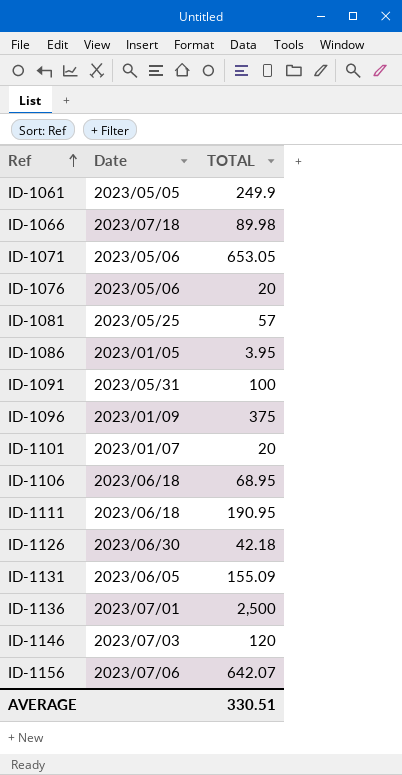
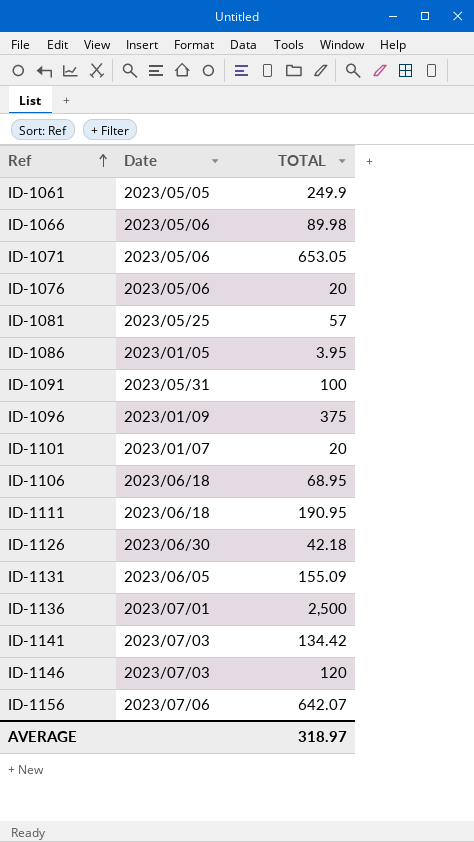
ID-1066 | Date: 2023/07/18 -> 2023/05/06
row ID-1141: none -> 2023/07/03 | 134.42
AVERAGE | TOTAL: 330.51 -> 318.97

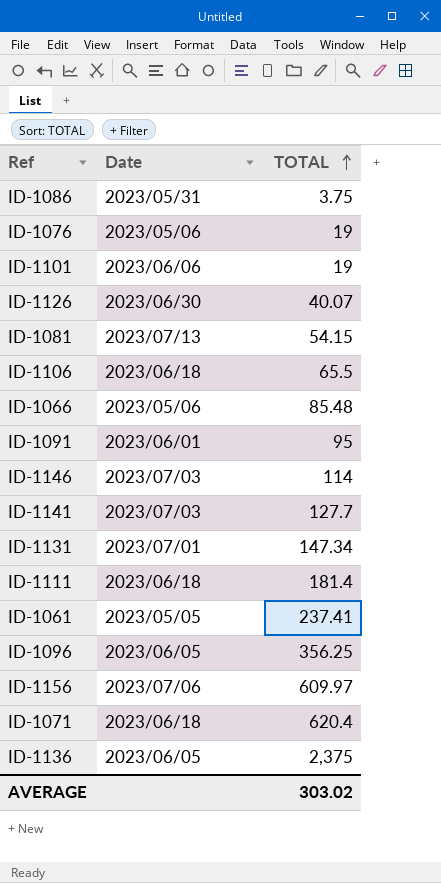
row order: Ref ascending -> TOTAL ascending
ID-1086 | Date: 2023/01/05 -> 2023/05/31
ID-1086 | TOTAL: 3.95 -> 3.75
ID-1076 | TOTAL: 20 -> 19
ID-1101 | Date: 2023/01/07 -> 2023/06/06
ID-1101 | TOTAL: 20 -> 19
ID-1126 | TOTAL: 42.18 -> 40.07
ID-1081 | Date: 2023/05/25 -> 2023/07/13
ID-1081 | TOTAL: 57 -> 54.15
ID-1106 | TOTAL: 68.95 -> 65.5
ID-1066 | TOTAL: 89.98 -> 85.48
ID-1091 | Date: 2023/05/31 -> 2023/06/01
ID-1091 | TOTAL: 100 -> 95
ID-1146 | TOTAL: 120 -> 114
ID-1141 | TOTAL: 134.42 -> 127.7
ID-1131 | Date: 2023/06/05 -> 2023/07/01
ID-1131 | TOTAL: 155.09 -> 147.34
ID-1111 | TOTAL: 190.95 -> 181.4
ID-1061 | TOTAL: 249.9 -> 237.41
ID-1096 | Date: 2023/01/09 -> 2023/06/05
ID-1096 | TOTAL: 375 -> 356.25
ID-1156 | TOTAL: 642.07 -> 609.97
ID-1071 | Date: 2023/05/06 -> 2023/06/18
ID-1071 | TOTAL: 653.05 -> 620.4
ID-1136 | Date: 2023/07/01 -> 2023/06/05
ID-1136 | TOTAL: 2,500 -> 2,375
AVERAGE | TOTAL: 318.97 -> 303.02

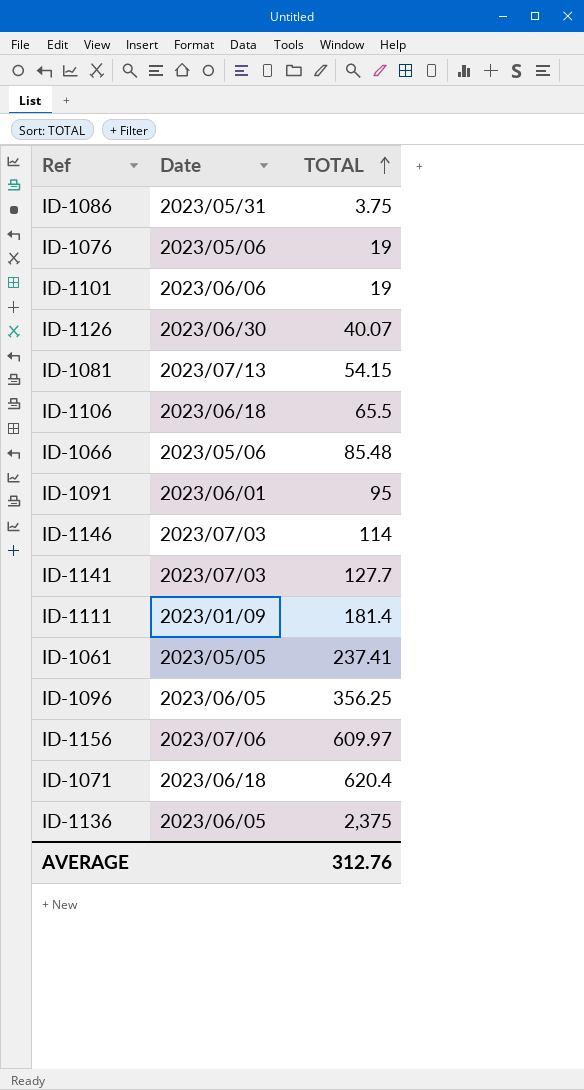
row ID-1131: 2023/07/01 | 147.34 -> none
ID-1111 | Date: 2023/06/18 -> 2023/01/09
AVERAGE | TOTAL: 303.02 -> 312.76

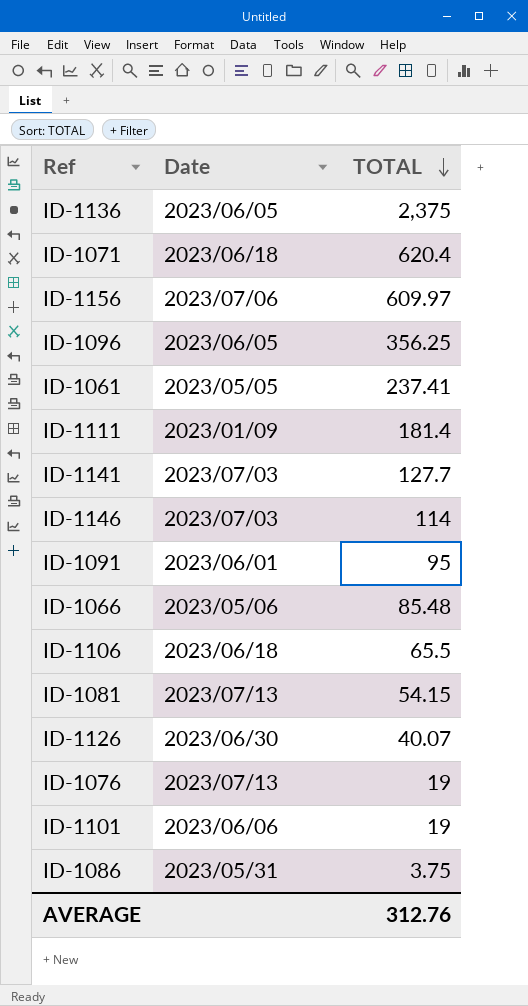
row order: TOTAL ascending -> TOTAL descending
ID-1076 | Date: 2023/05/06 -> 2023/07/13

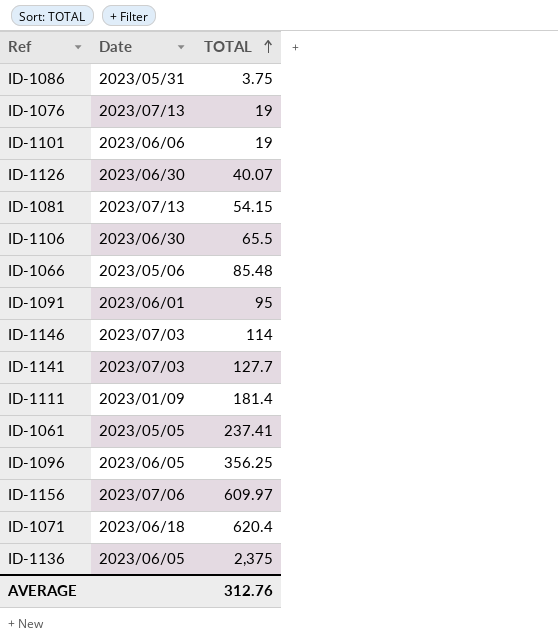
row order: TOTAL descending -> TOTAL ascending
ID-1106 | Date: 2023/06/18 -> 2023/06/30

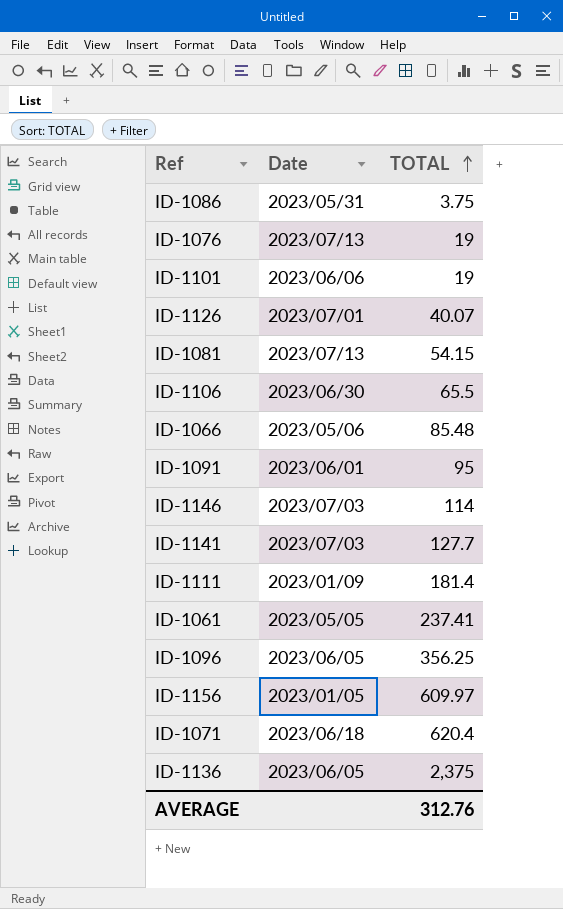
ID-1126 | Date: 2023/06/30 -> 2023/07/01
ID-1156 | Date: 2023/07/06 -> 2023/01/05

